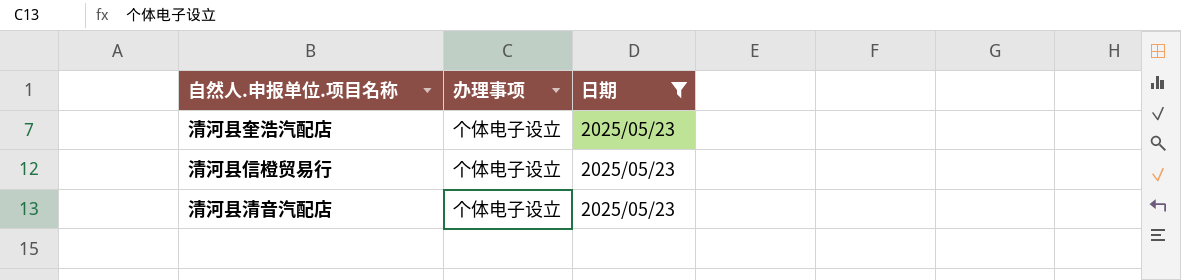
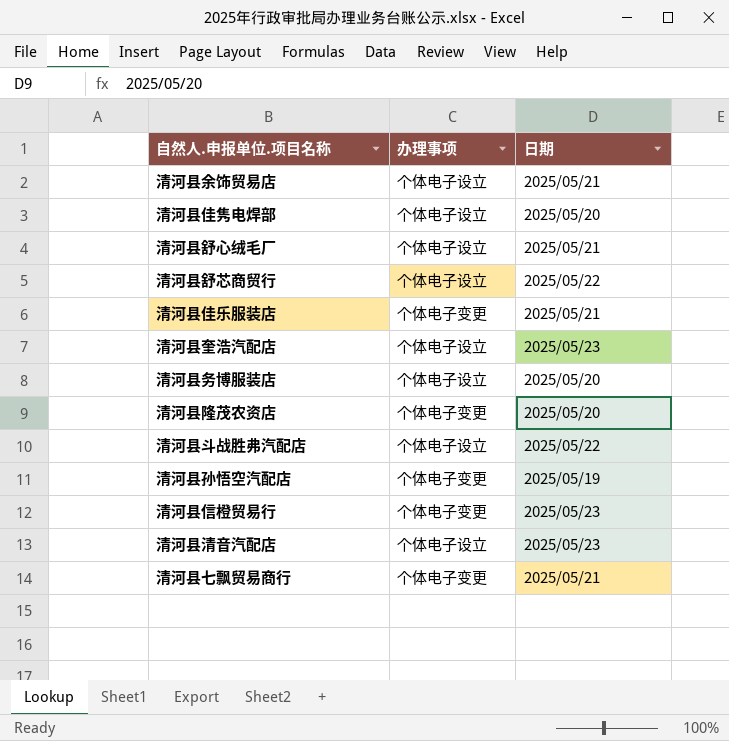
filter: 日期 = 2025/05/23 -> none
清河县信橙贸易行 | 办理事项: 个体电子设立 -> 个体电子变更

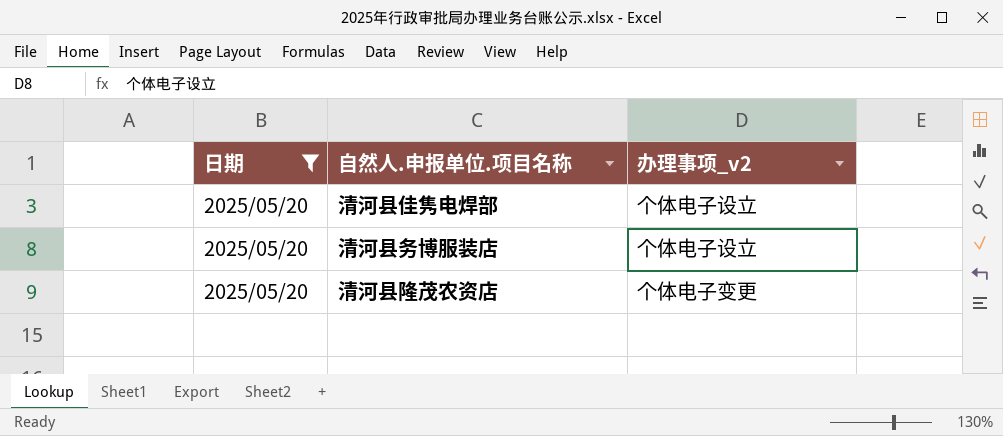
filter: none -> 日期 = 2025/05/20
column 日期 | position: 3 -> 1
column name: 办理事项 -> 办理事项_v2

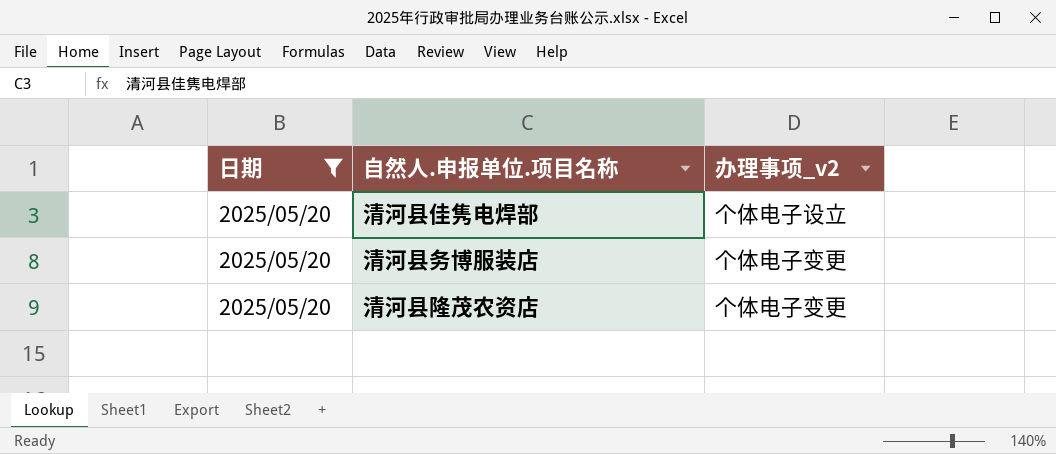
清河县务博服装店 | 办理事项_v2: 个体电子设立 -> 个体电子变更

